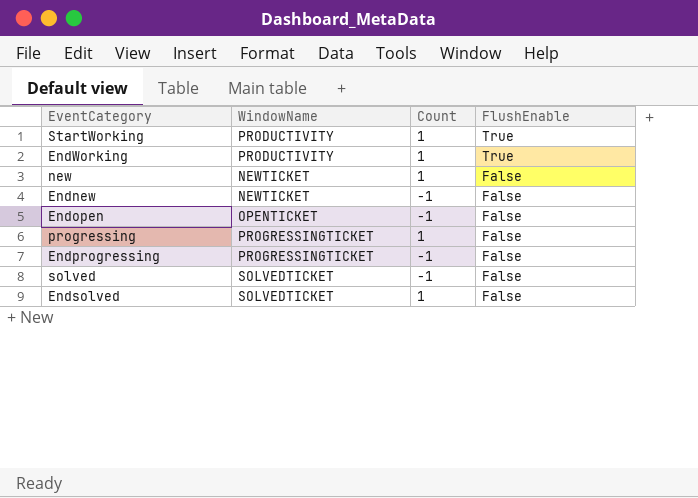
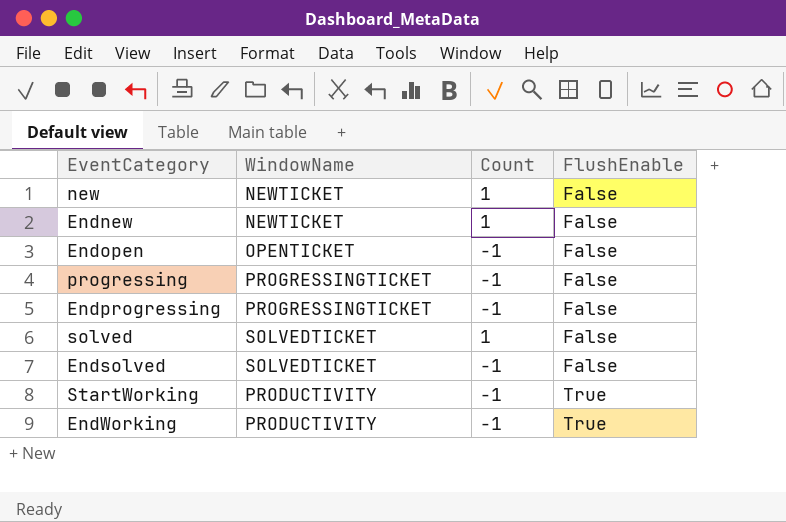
row order: FlushEnable descending -> FlushEnable ascending
Endnew | Count: -1 -> 1
progressing | Count: 1 -> -1
solved | Count: -1 -> 1
Endsolved | Count: 1 -> -1
StartWorking | Count: 1 -> -1
EndWorking | Count: 1 -> -1

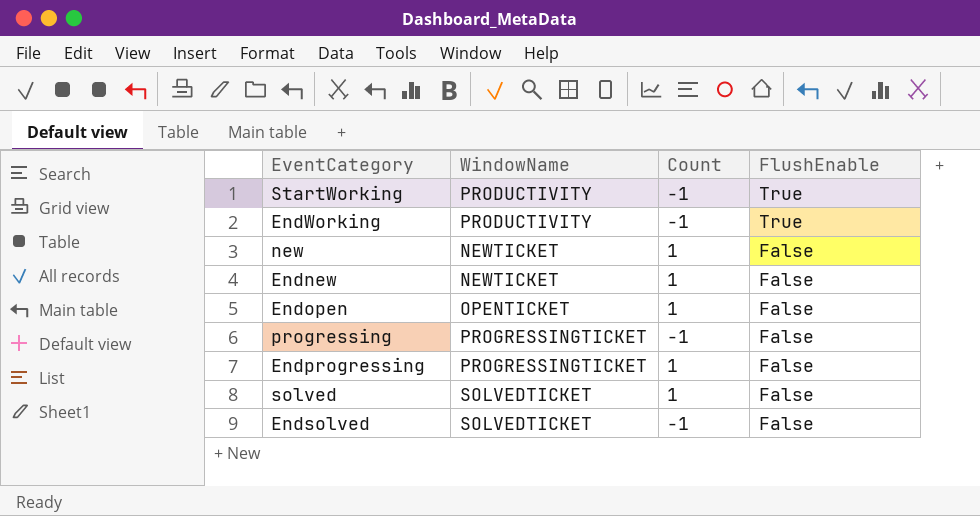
row order: FlushEnable ascending -> FlushEnable descending
Endopen | Count: -1 -> 1
Endprogressing | Count: -1 -> 1

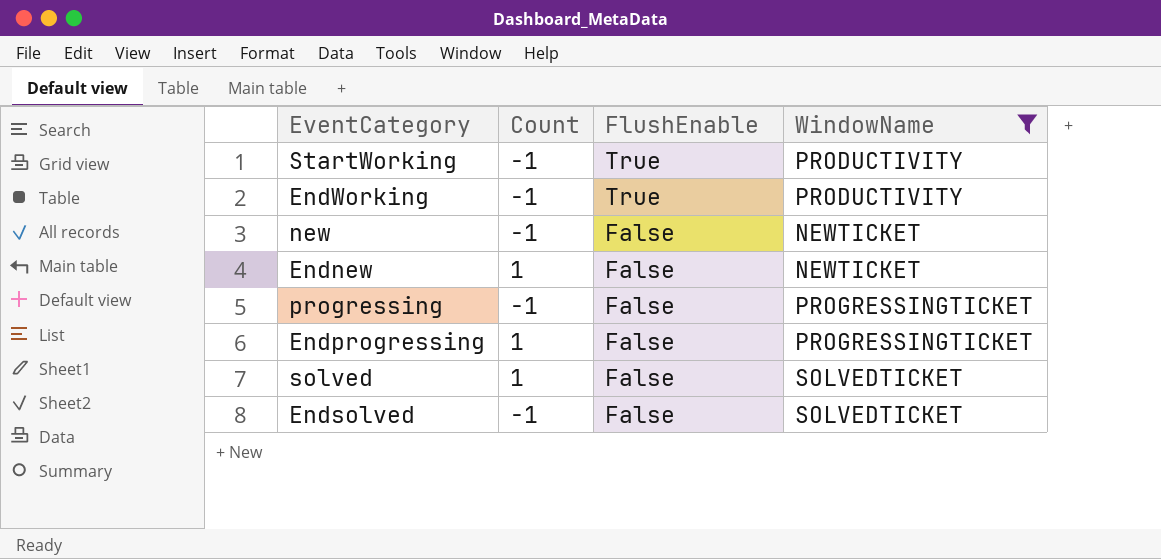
filter: none -> WindowName != OPENTICKET
column WindowName | position: 2 -> 4
new | Count: 1 -> -1

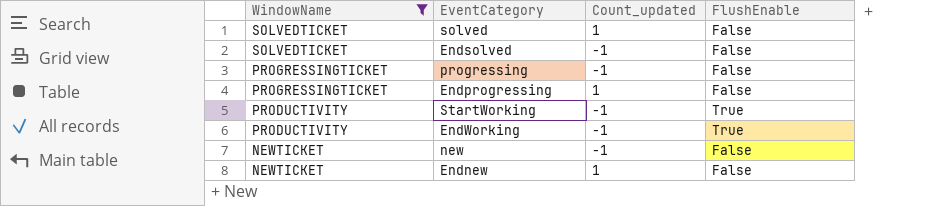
row order: FlushEnable descending -> WindowName descending
column WindowName | position: 4 -> 1
column name: Count -> Count_updated

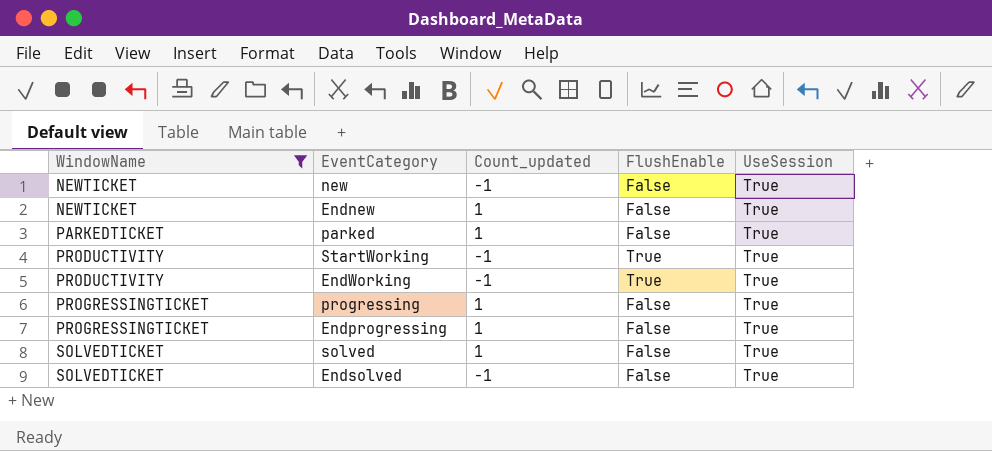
row order: WindowName descending -> WindowName ascending
column UseSession | position: none -> 5
row parked: none -> PARKEDTICKET | 1 | False | True
progressing | Count_updated: -1 -> 1

